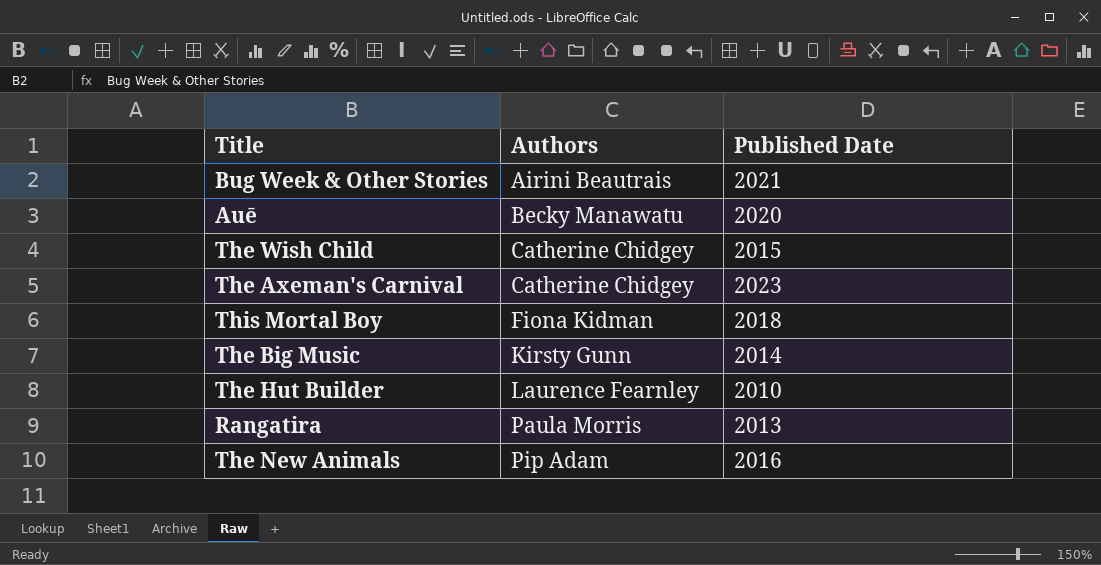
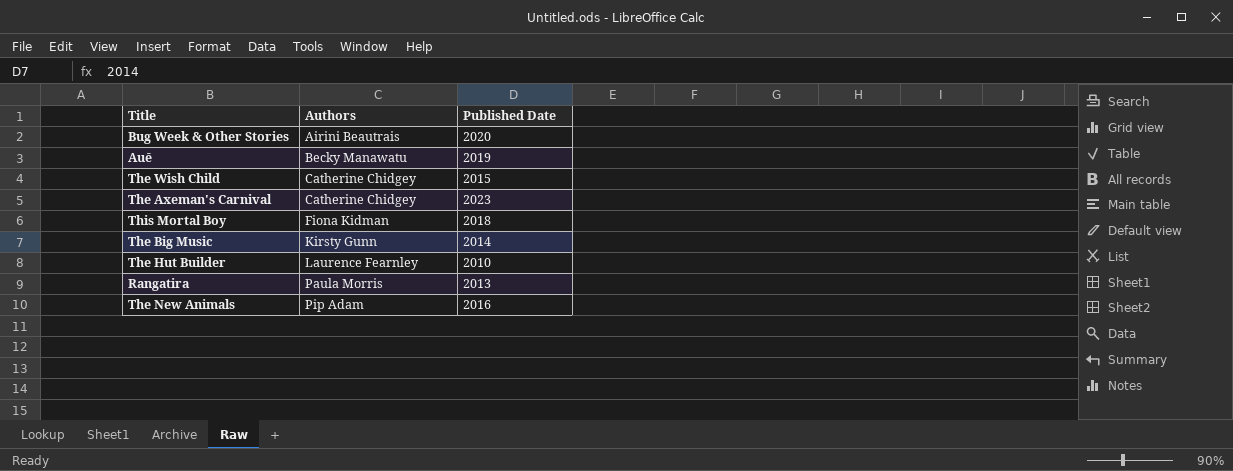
Bug Week & Other Stories | Published Date: 2021 -> 2020
Auē | Published Date: 2020 -> 2019

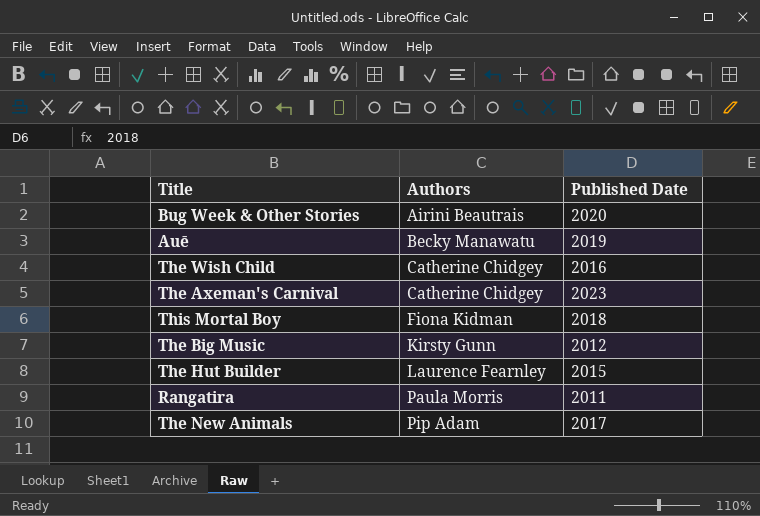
The Wish Child | Published Date: 2015 -> 2016
The Big Music | Published Date: 2014 -> 2012
The Hut Builder | Published Date: 2010 -> 2015
Rangatira | Published Date: 2013 -> 2011
The New Animals | Published Date: 2016 -> 2017

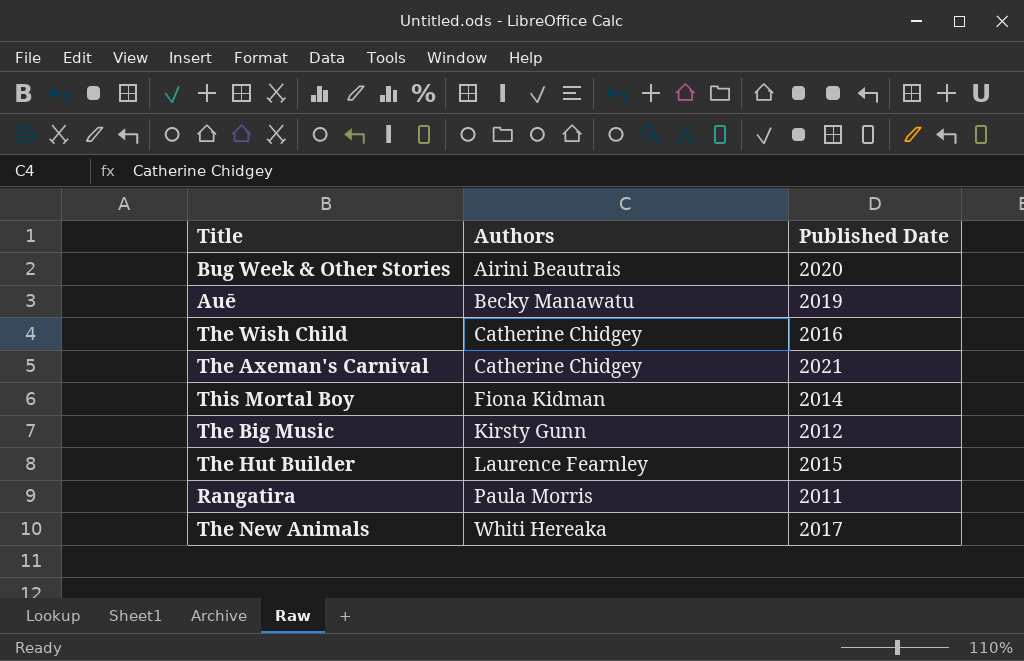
The Axeman's Carnival | Published Date: 2023 -> 2021
This Mortal Boy | Published Date: 2018 -> 2014
The New Animals | Authors: Pip Adam -> Whiti Hereaka

